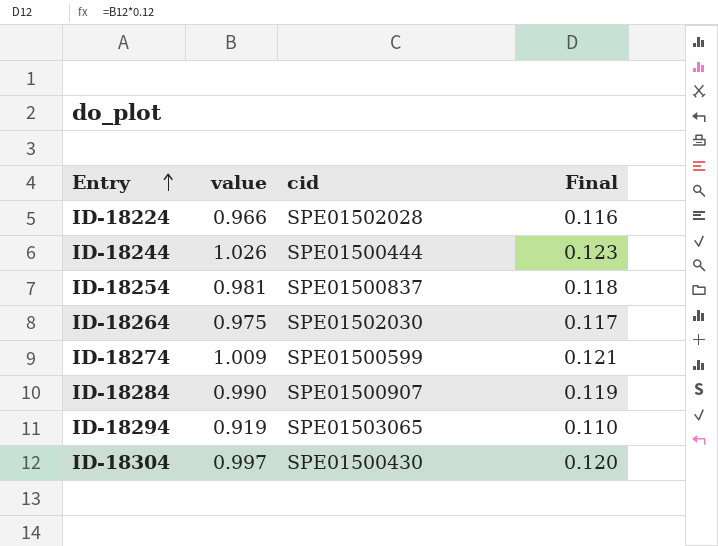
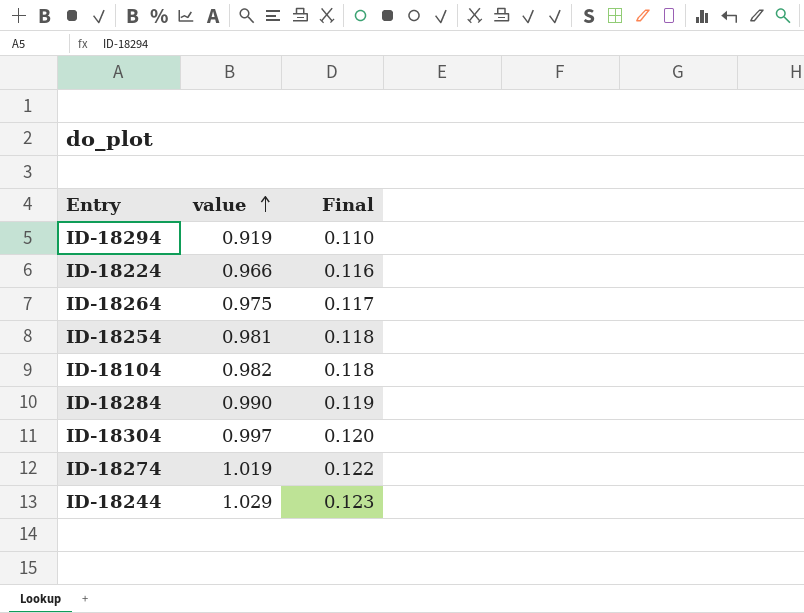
row order: Entry ascending -> value ascending
column cid | position: 3 -> none
row ID-18104: none -> 0.982 | 0.118
ID-18274 | value: 1.009 -> 1.019
ID-18274 | Final: 0.121 -> 0.122
ID-18244 | value: 1.026 -> 1.029

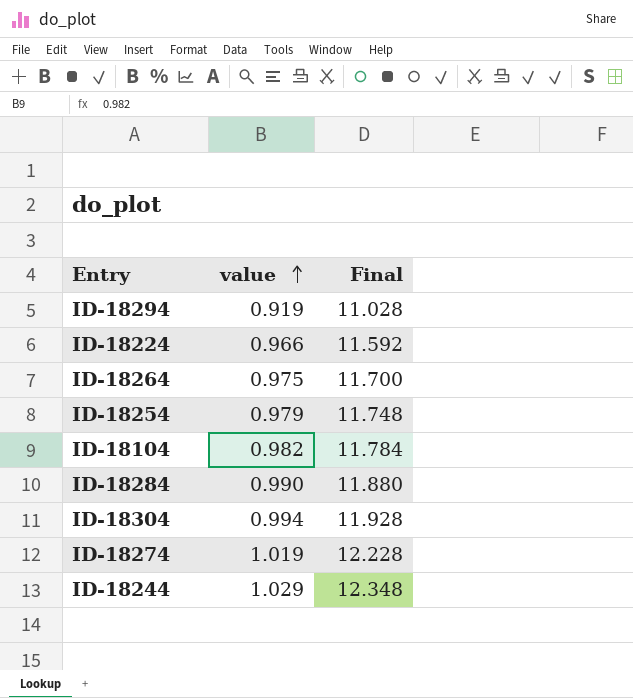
column Final | formula: [value] * 0.12 -> [value] * 12
ID-18254 | value: 0.981 -> 0.979
ID-18304 | value: 0.997 -> 0.994

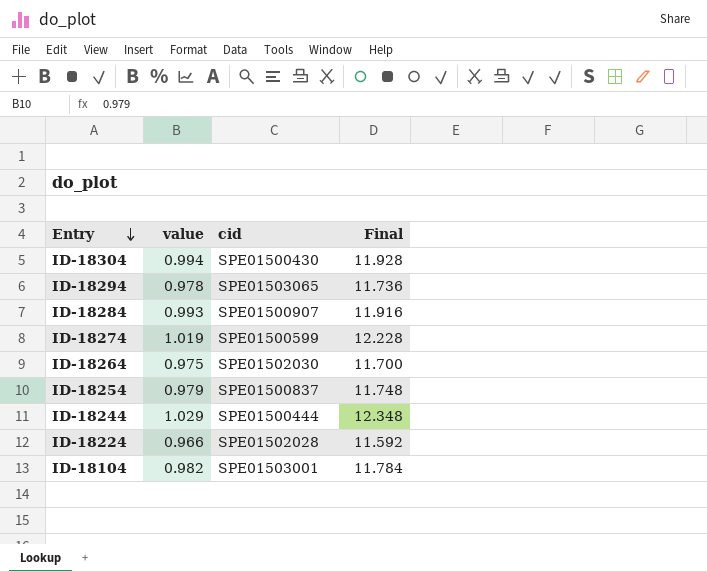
row order: value ascending -> Entry descending
column cid | position: none -> 3
ID-18294 | value: 0.919 -> 0.978
ID-18294 | Final: 11.028 -> 11.736
ID-18284 | value: 0.990 -> 0.993
ID-18284 | Final: 11.880 -> 11.916

